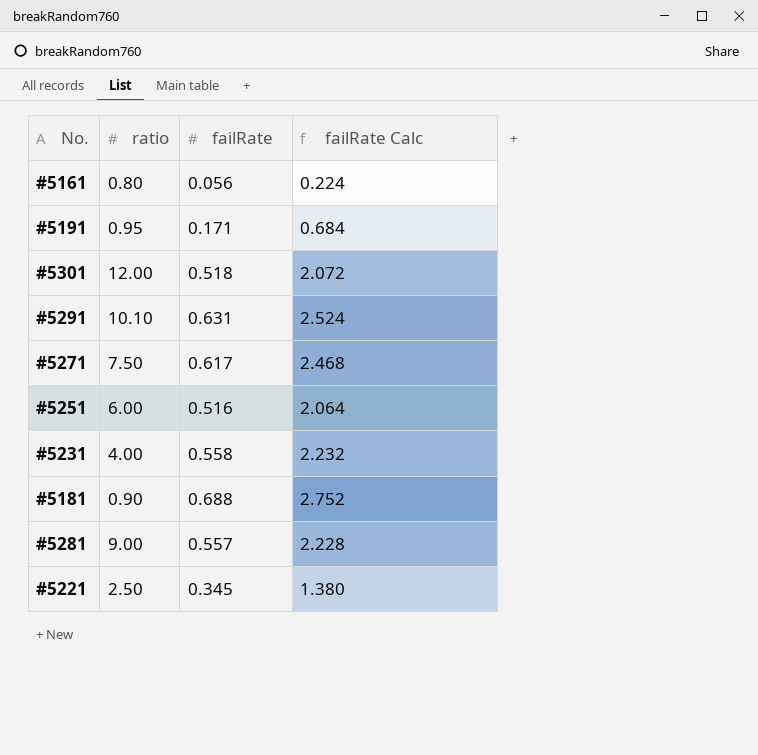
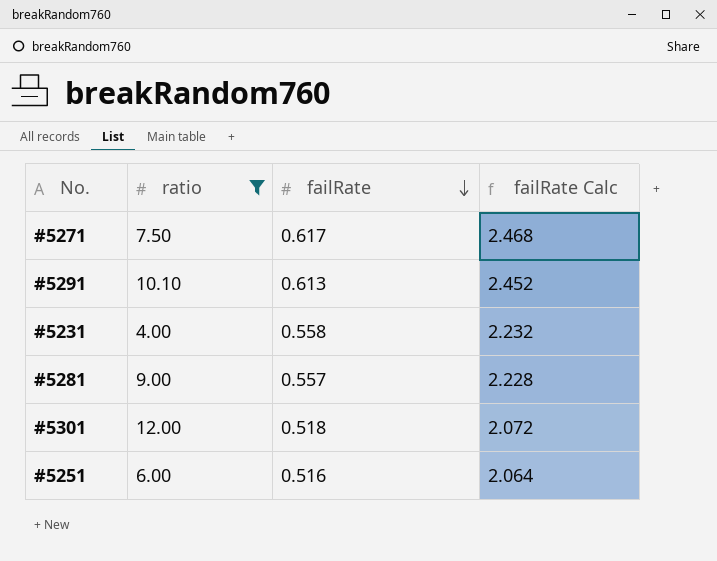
filter: none -> ratio >= 4.00
row order: none -> failRate descending
#5291 | failRate: 0.631 -> 0.613
#5291 | failRate Calc: 2.524 -> 2.452

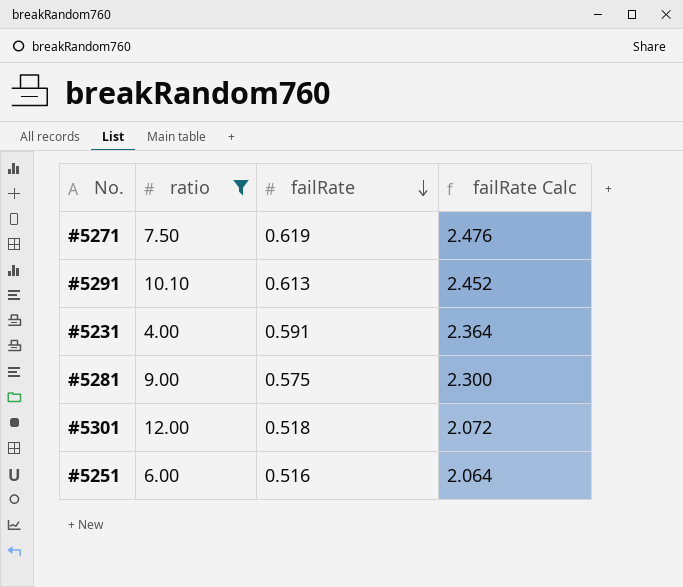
#5271 | failRate: 0.617 -> 0.619
#5271 | failRate Calc: 2.468 -> 2.476
#5231 | failRate: 0.558 -> 0.591
#5231 | failRate Calc: 2.232 -> 2.364
#5281 | failRate: 0.557 -> 0.575
#5281 | failRate Calc: 2.228 -> 2.300

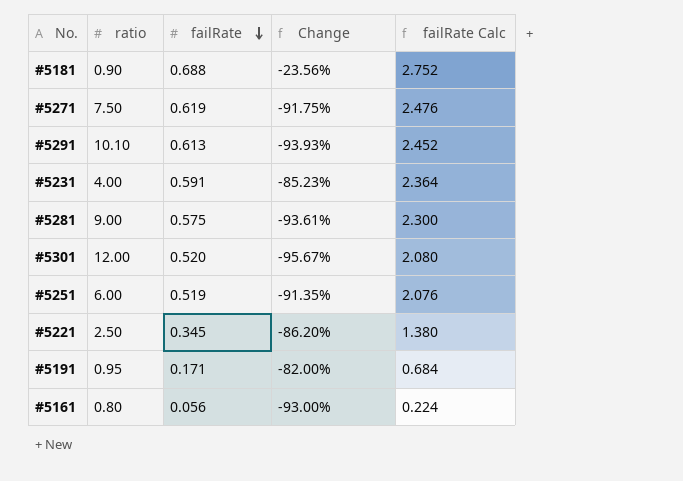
filter: ratio >= 4.00 -> none
column Change | formula: none -> ([failRate] - [ratio]) / [ratio]
#5301 | failRate: 0.518 -> 0.520
#5301 | failRate Calc: 2.072 -> 2.080
#5251 | failRate: 0.516 -> 0.519
#5251 | failRate Calc: 2.064 -> 2.076

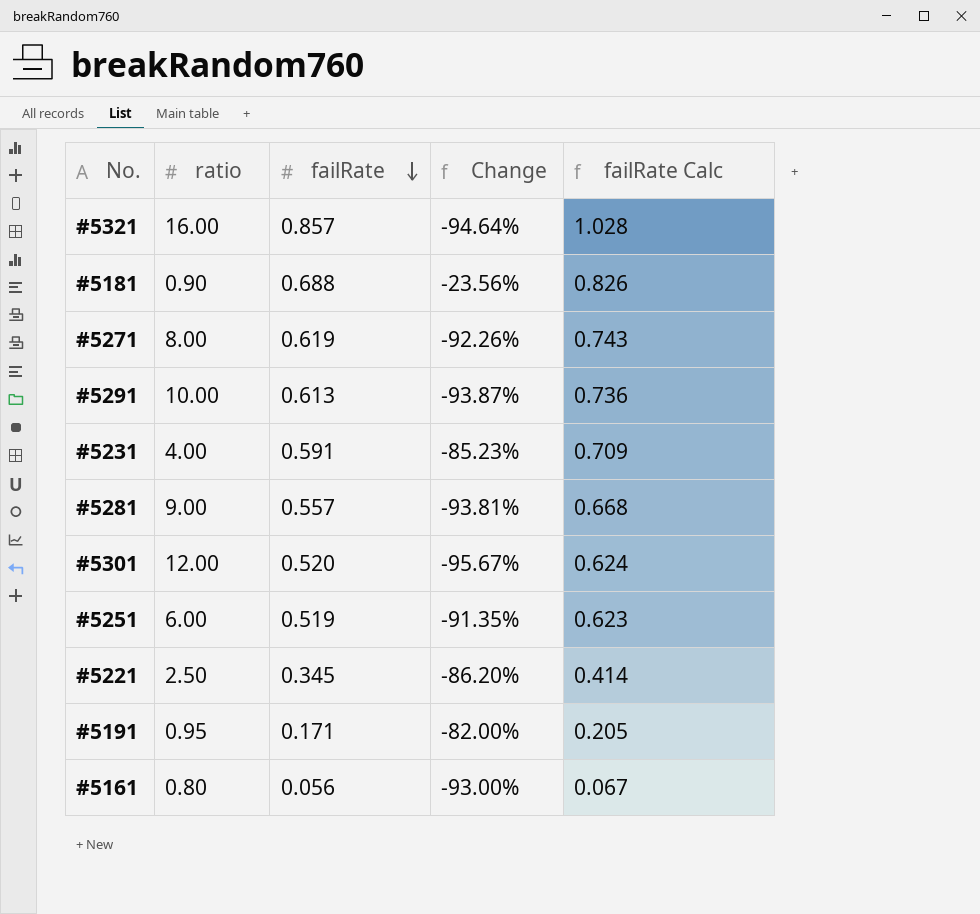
column failRate Calc | formula: [failRate] * 4 -> [failRate] * 1.2
row #5321: none -> 16.00 | 0.857 | -94.64% | 1.028
#5271 | ratio: 7.50 -> 8.00
#5271 | Change: -91.75% -> -92.26%
#5291 | ratio: 10.10 -> 10.00
#5291 | Change: -93.93% -> -93.87%
#5281 | failRate: 0.575 -> 0.557
#5281 | Change: -93.61% -> -93.81%

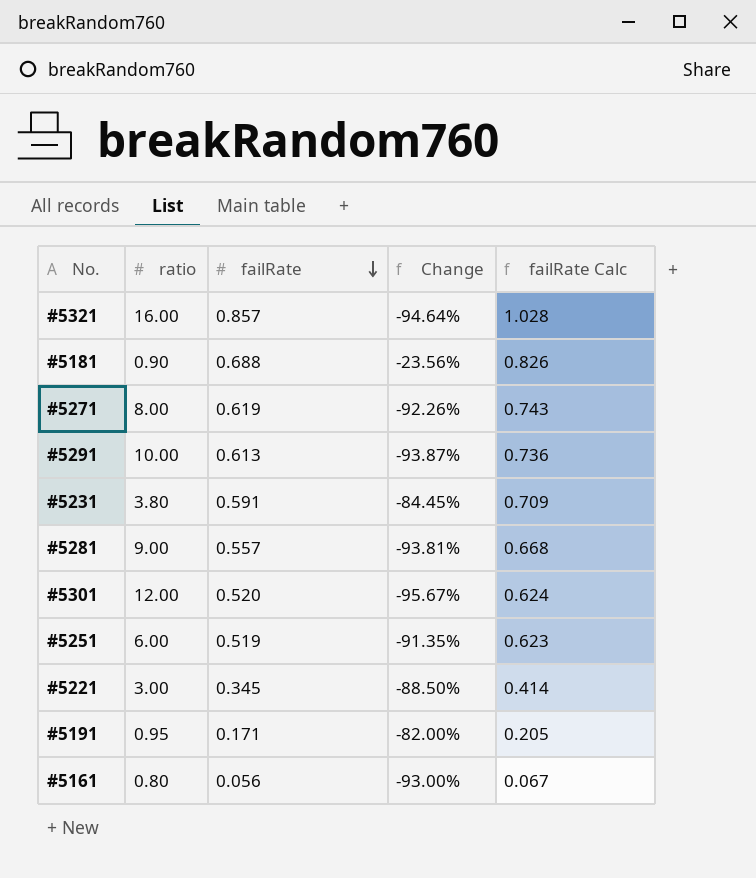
#5231 | ratio: 4.00 -> 3.80
#5231 | Change: -85.23% -> -84.45%
#5221 | ratio: 2.50 -> 3.00
#5221 | Change: -86.20% -> -88.50%

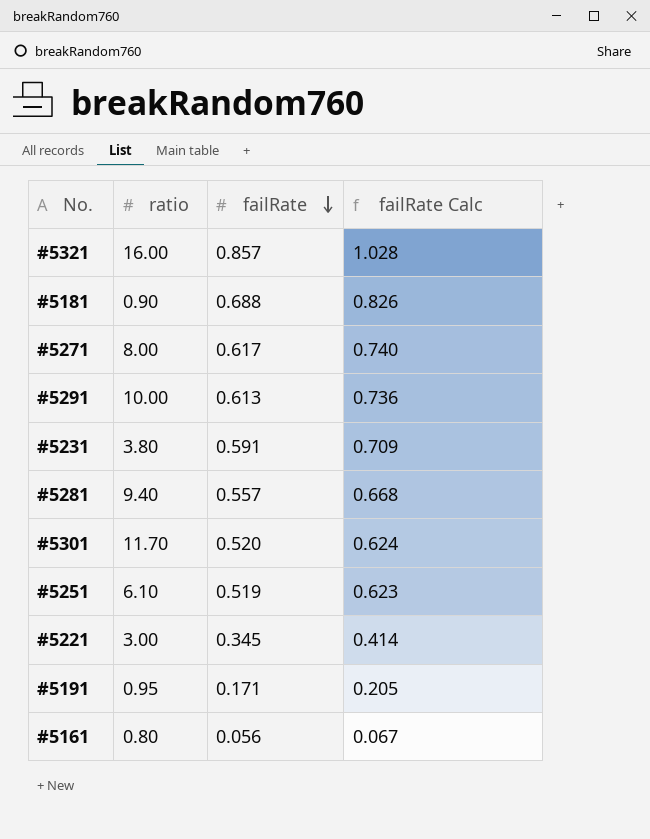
column Change | formula: ([failRate] - [ratio]) / [ratio] -> none
#5271 | failRate: 0.619 -> 0.617
#5271 | failRate Calc: 0.743 -> 0.740
#5281 | ratio: 9.00 -> 9.40
#5301 | ratio: 12.00 -> 11.70
#5251 | ratio: 6.00 -> 6.10

